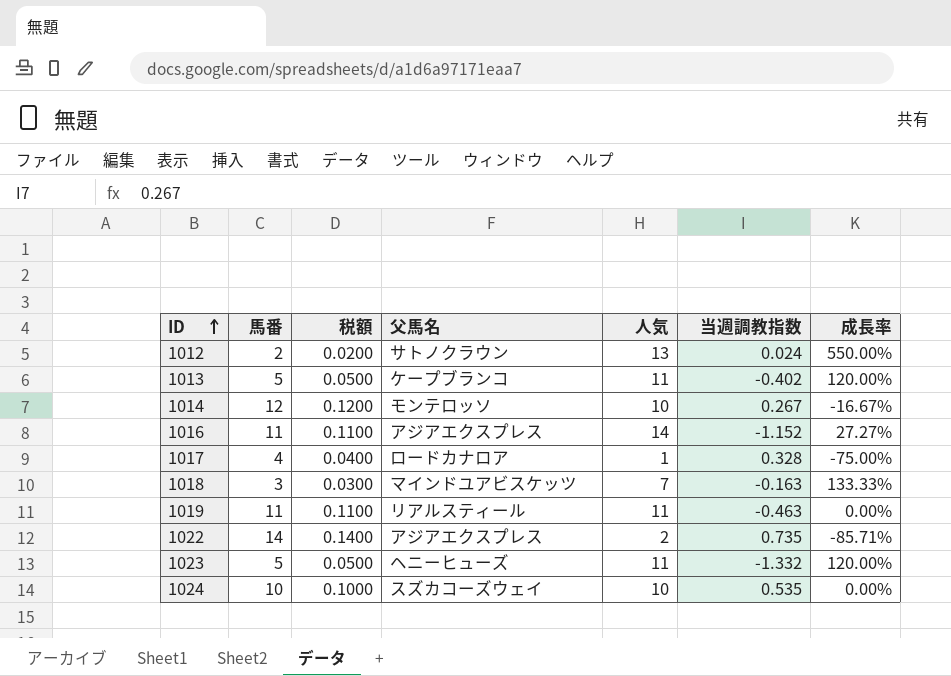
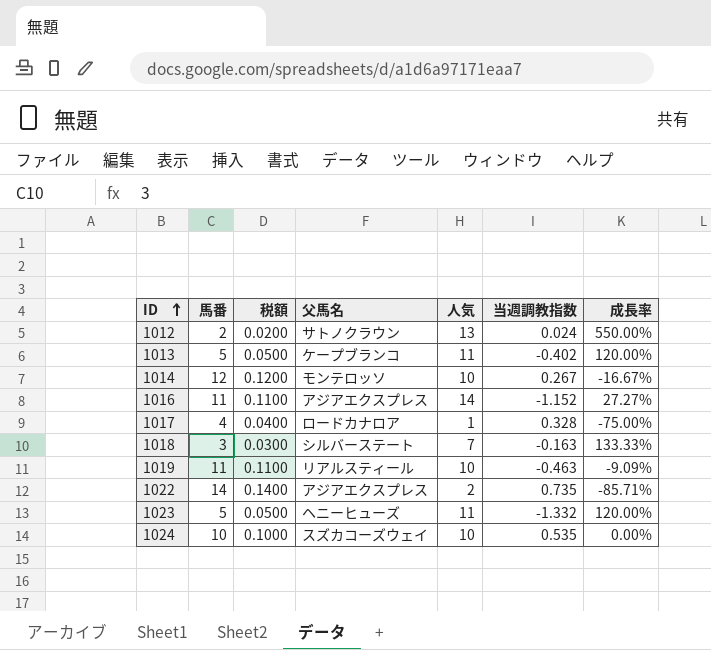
1018 | 父馬名: マインドユアビスケッツ -> シルバーステート
1019 | 人気: 11 -> 10
1019 | 成長率: 0.00% -> -9.09%

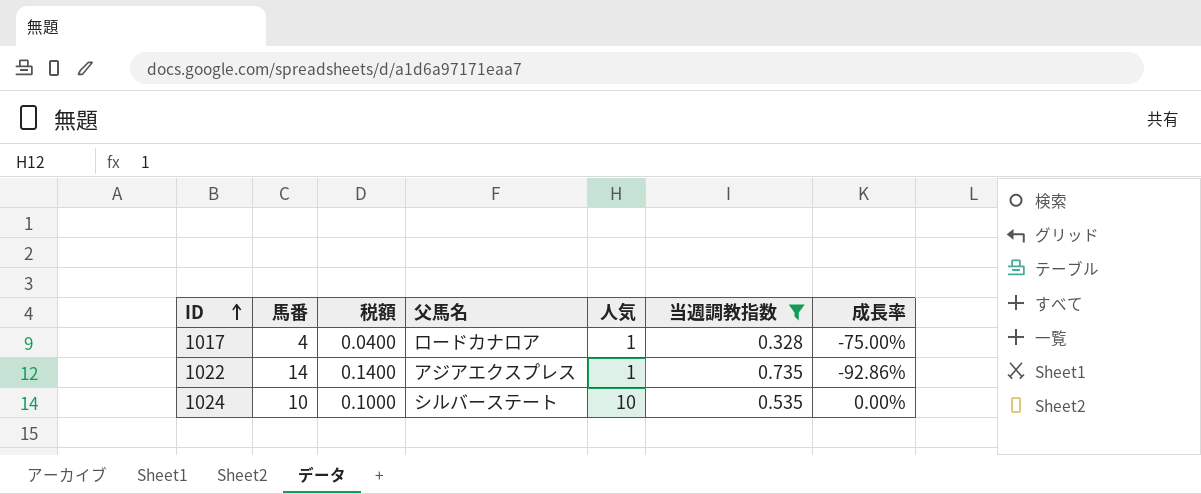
filter: none -> 当週調教指数 >= 0.328
1022 | 人気: 2 -> 1
1022 | 成長率: -85.71% -> -92.86%
1024 | 父馬名: スズカコーズウェイ -> シルバーステート

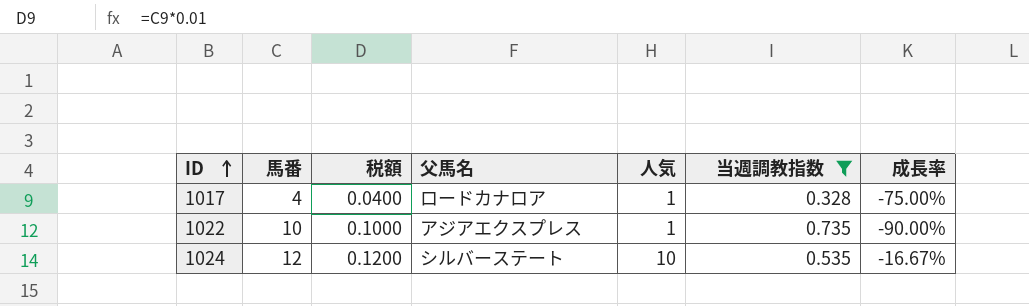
1022 | 馬番: 14 -> 10
1022 | 税額: 0.1400 -> 0.1000
1022 | 成長率: -92.86% -> -90.00%
1024 | 馬番: 10 -> 12
1024 | 税額: 0.1000 -> 0.1200
1024 | 成長率: 0.00% -> -16.67%

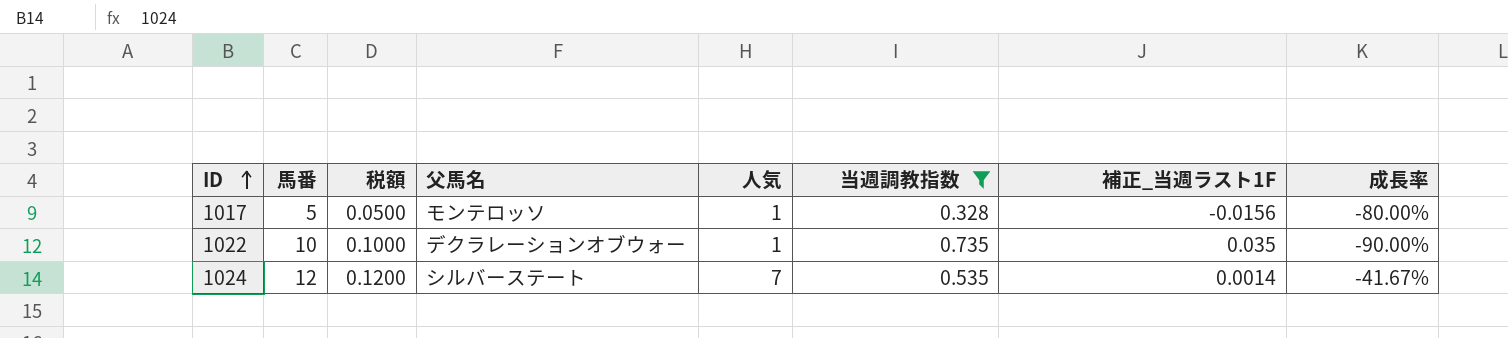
column 補正_当週ラスト1F | position: none -> 7
1017 | 馬番: 4 -> 5
1017 | 税額: 0.0400 -> 0.0500
1017 | 父馬名: ロードカナロア -> モンテロッソ
1017 | 成長率: -75.00% -> -80.00%
1022 | 父馬名: アジアエクスプレス -> デクラレーションオブウォー
1024 | 人気: 10 -> 7
1024 | 成長率: -16.67% -> -41.67%

